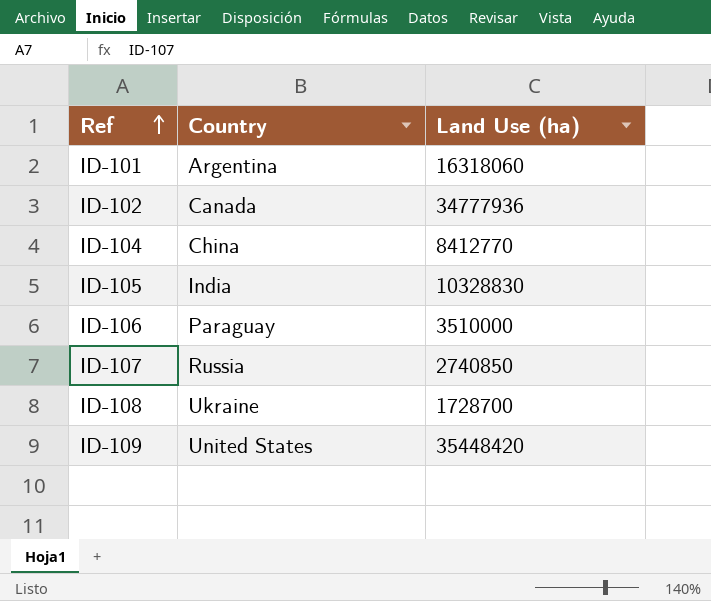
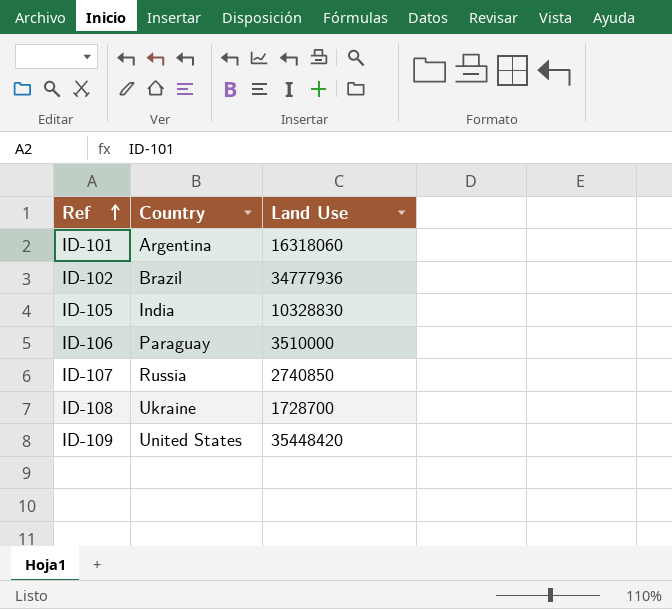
column name: Land Use (ha) -> Land Use
row ID-104: China | 8412770 -> none
ID-102 | Country: Canada -> Brazil

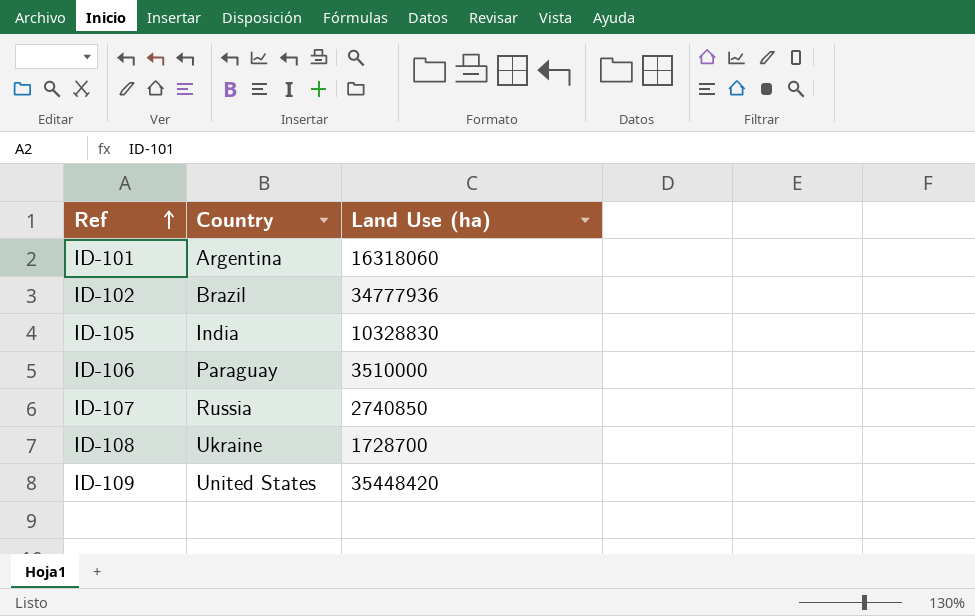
column name: Land Use -> Land Use (ha)

